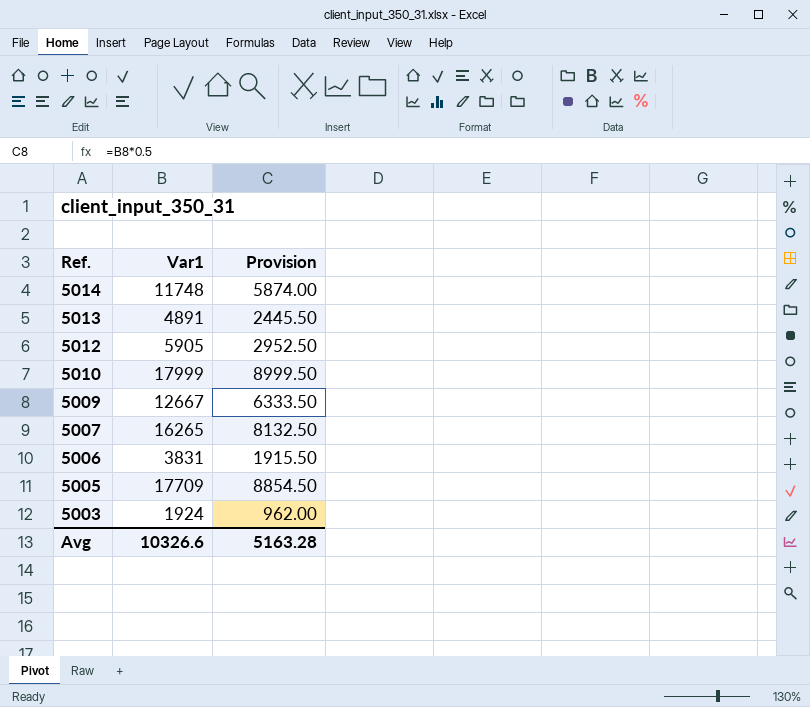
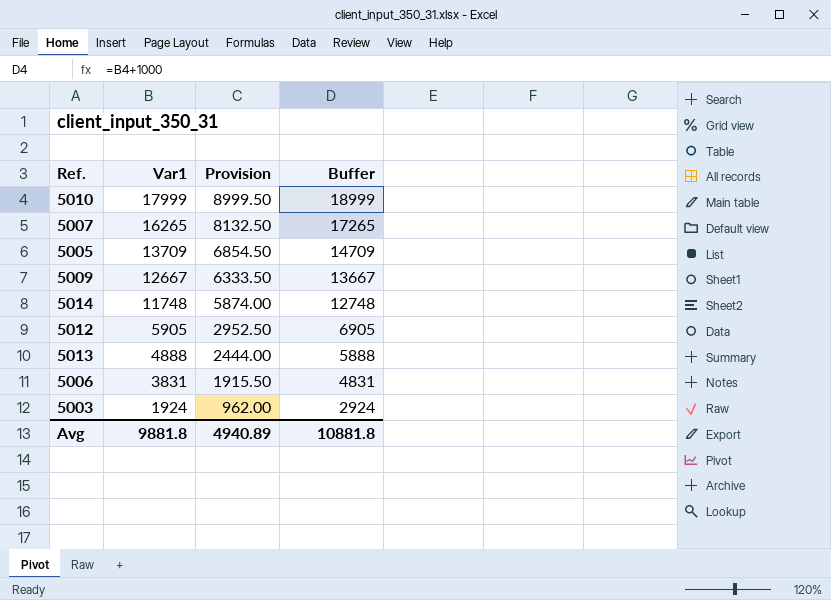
row order: Ref. descending -> Var1 descending
column Buffer | formula: none -> [Var1] + 1000
5005 | Var1: 17709 -> 13709
5005 | Provision: 8854.50 -> 6854.50
5013 | Var1: 4891 -> 4888
5013 | Provision: 2445.50 -> 2444.00
Avg | Var1: 10326.6 -> 9881.8
Avg | Provision: 5163.28 -> 4940.89

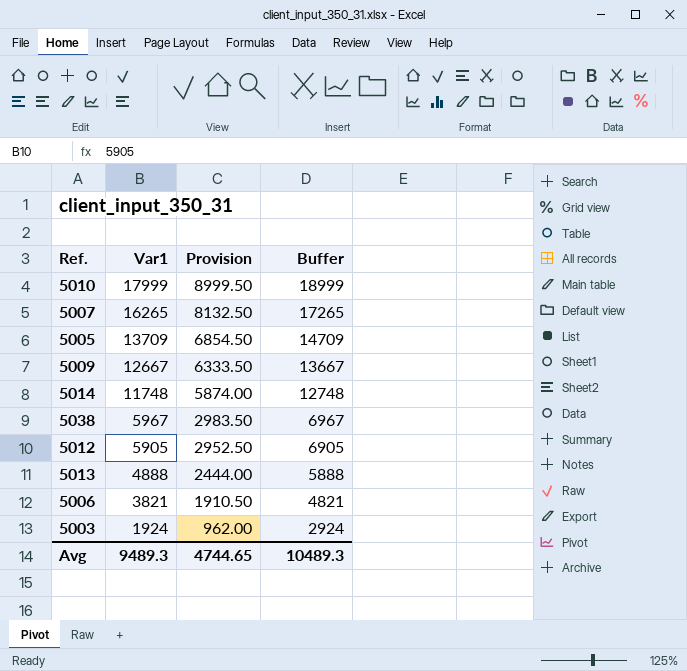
row 5038: none -> 5967 | 2983.50 | 6967
5006 | Var1: 3831 -> 3821
5006 | Provision: 1915.50 -> 1910.50
5006 | Buffer: 4831 -> 4821
Avg | Var1: 9881.8 -> 9489.3
Avg | Provision: 4940.89 -> 4744.65
Avg | Buffer: 10881.8 -> 10489.3

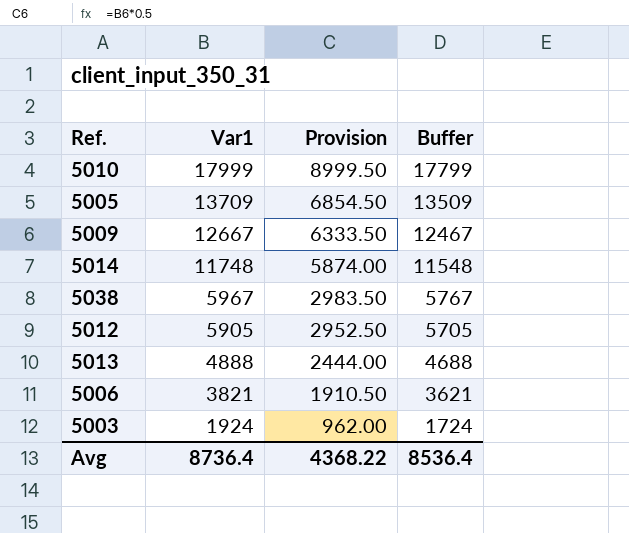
column Buffer | formula: [Var1] + 1000 -> [Var1] - 200
row 5007: 16265 | 8132.50 | 17265 -> none
Avg | Var1: 9489.3 -> 8736.4
Avg | Provision: 4744.65 -> 4368.22
Avg | Buffer: 10489.3 -> 8536.4

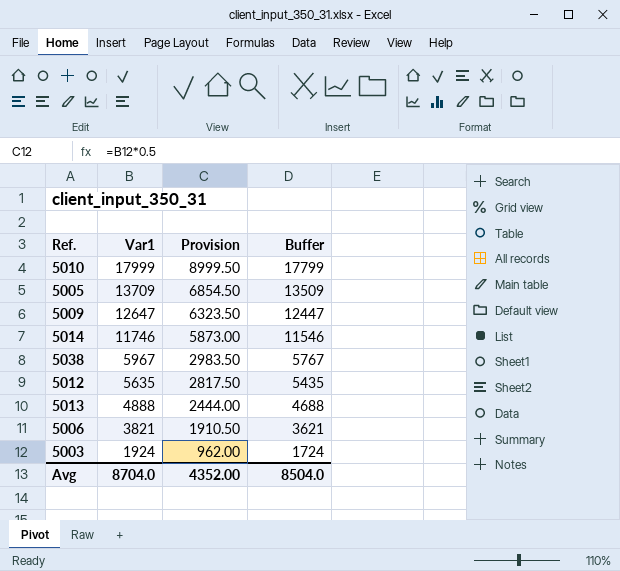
5009 | Var1: 12667 -> 12647
5009 | Provision: 6333.50 -> 6323.50
5009 | Buffer: 12467 -> 12447
5014 | Var1: 11748 -> 11746
5014 | Provision: 5874.00 -> 5873.00
5014 | Buffer: 11548 -> 11546
5012 | Var1: 5905 -> 5635
5012 | Provision: 2952.50 -> 2817.50
5012 | Buffer: 5705 -> 5435
Avg | Var1: 8736.4 -> 8704.0
Avg | Provision: 4368.22 -> 4352.00
Avg | Buffer: 8536.4 -> 8504.0

